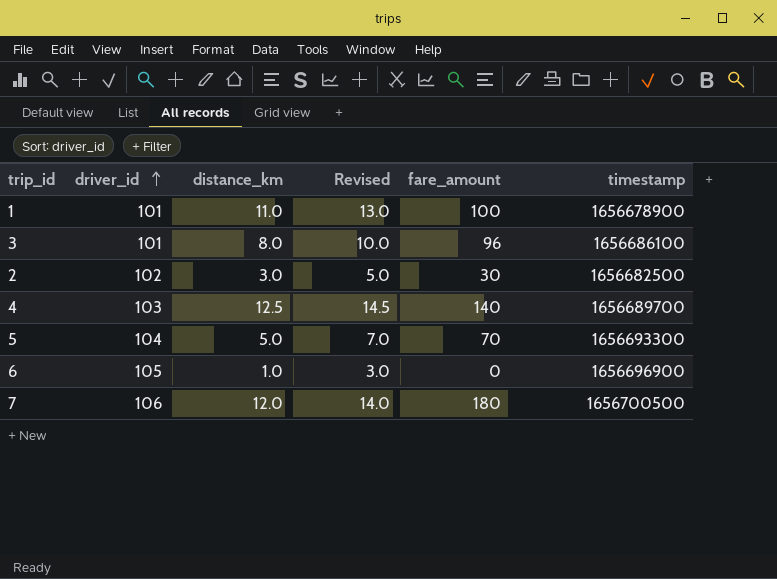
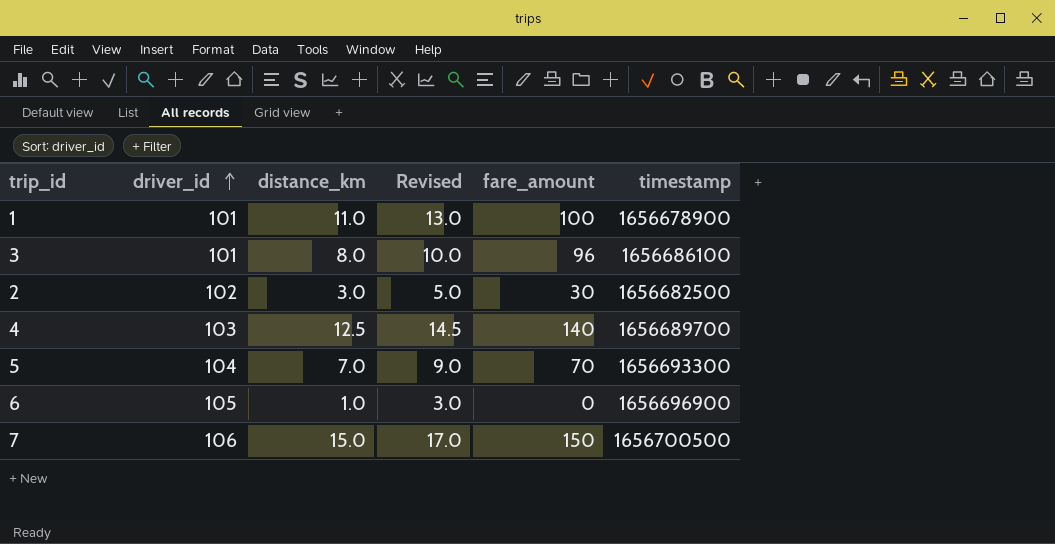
5 | distance_km: 5.0 -> 7.0
5 | Revised: 7.0 -> 9.0
7 | distance_km: 12.0 -> 15.0
7 | Revised: 14.0 -> 17.0
7 | fare_amount: 180 -> 150

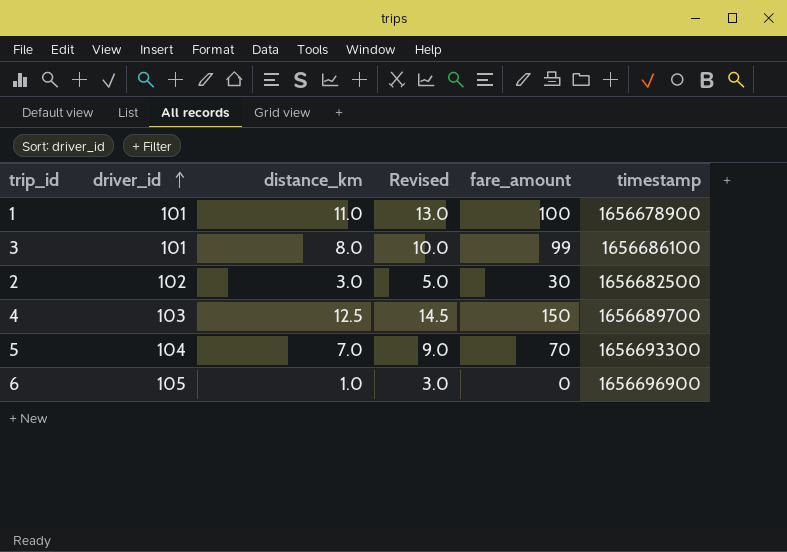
row 7: 106 | 15.0 | 17.0 | 150 | 1656700500 -> none
3 | fare_amount: 96 -> 99
4 | fare_amount: 140 -> 150

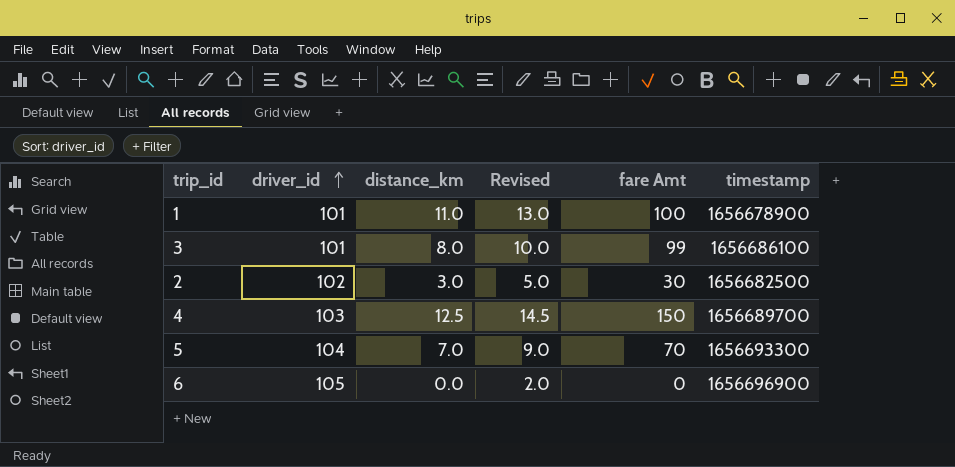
column name: fare_amount -> fare Amt
6 | distance_km: 1.0 -> 0.0
6 | Revised: 3.0 -> 2.0

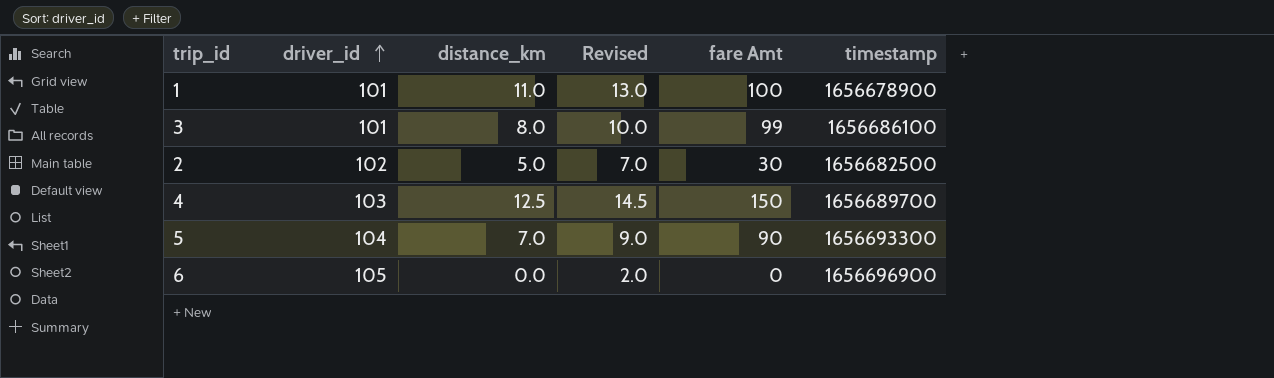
2 | distance_km: 3.0 -> 5.0
2 | Revised: 5.0 -> 7.0
5 | fare Amt: 70 -> 90

